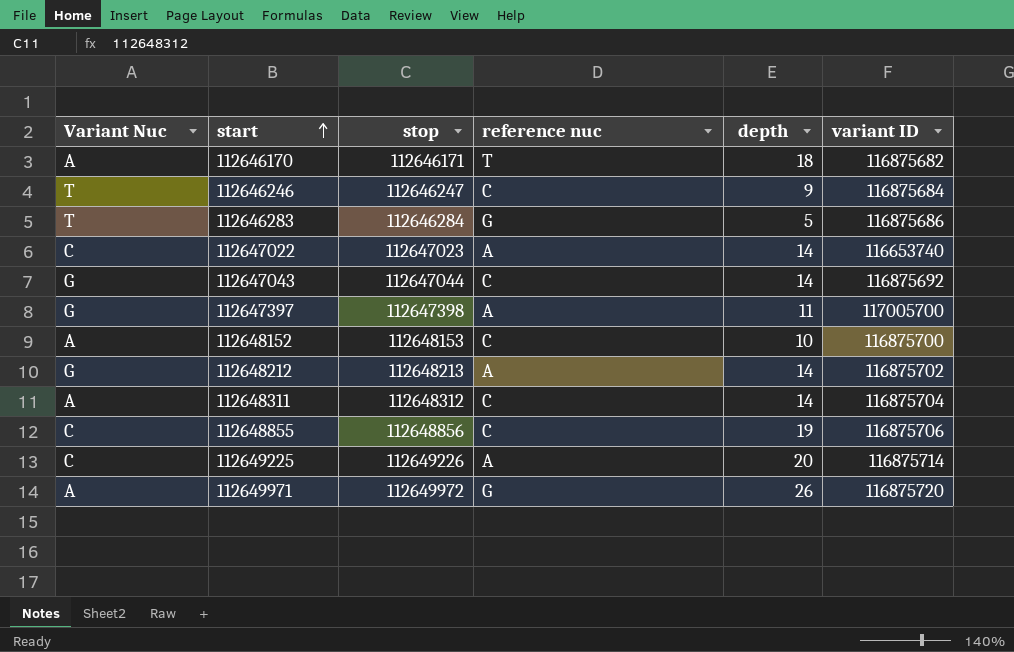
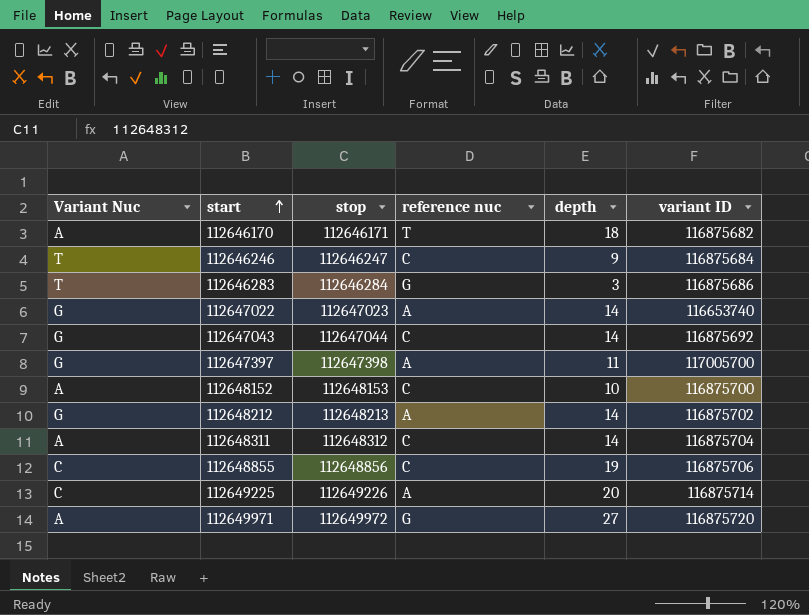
112646283 | depth: 5 -> 3
112647022 | Variant Nuc: C -> G
112649971 | depth: 26 -> 27

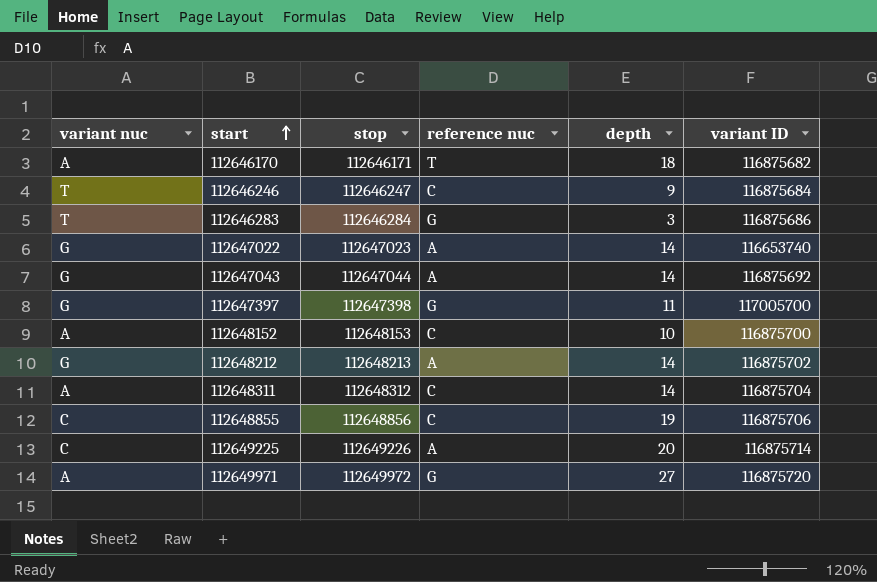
column name: Variant Nuc -> variant nuc
112647043 | reference nuc: C -> A
112647397 | reference nuc: A -> G

